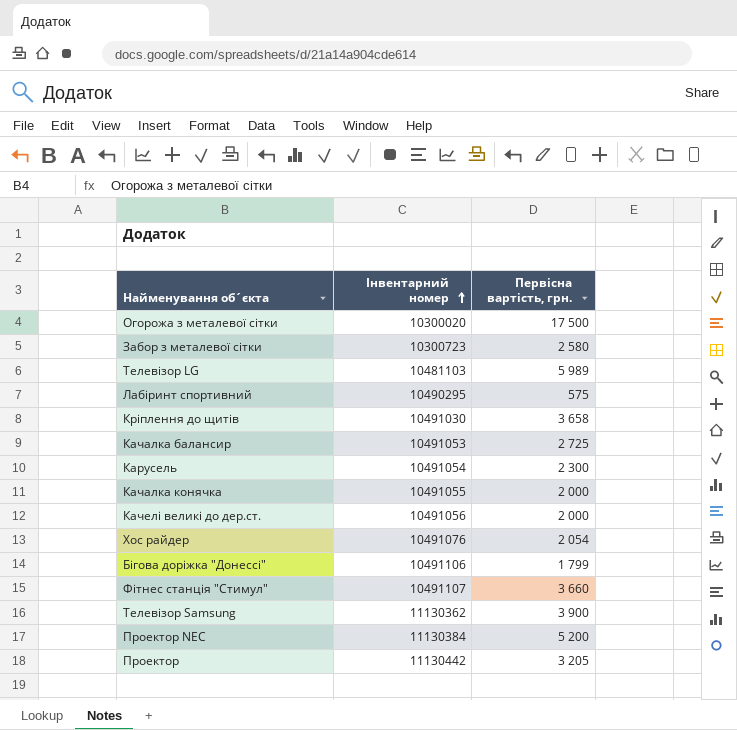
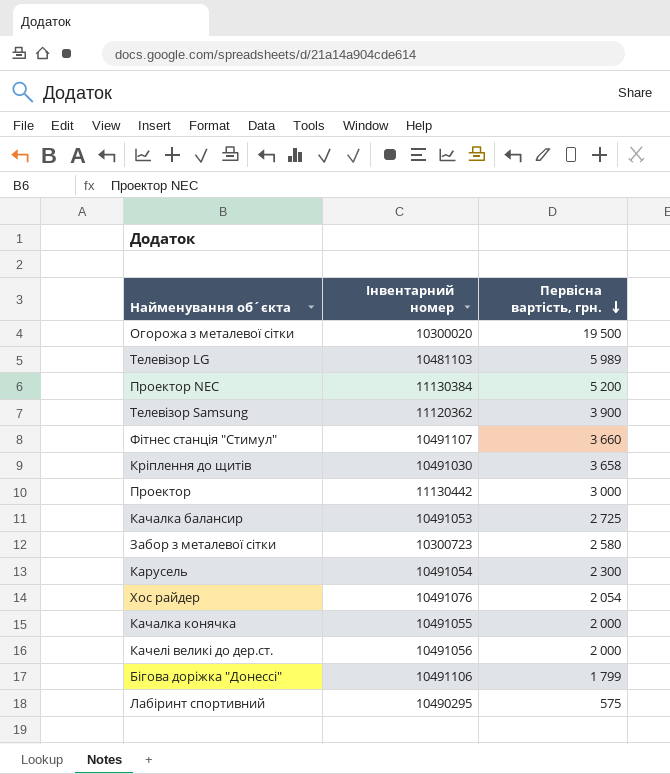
row order: Інвентарний номер ascending -> Первісна вартість, грн. descending
Огорожа з металевої сітки | Первісна вартість, грн.: 17 500 -> 19 500
Телевізор Samsung | Інвентарний номер: 11130362 -> 11120362
Проектор | Первісна вартість, грн.: 3 205 -> 3 000

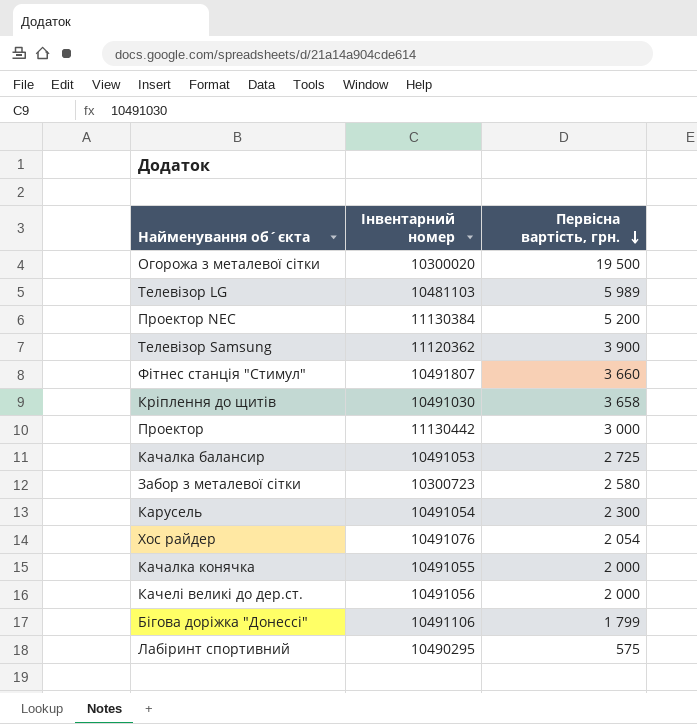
Фітнес станція "Стимул" | Інвентарний номер: 10491107 -> 10491807

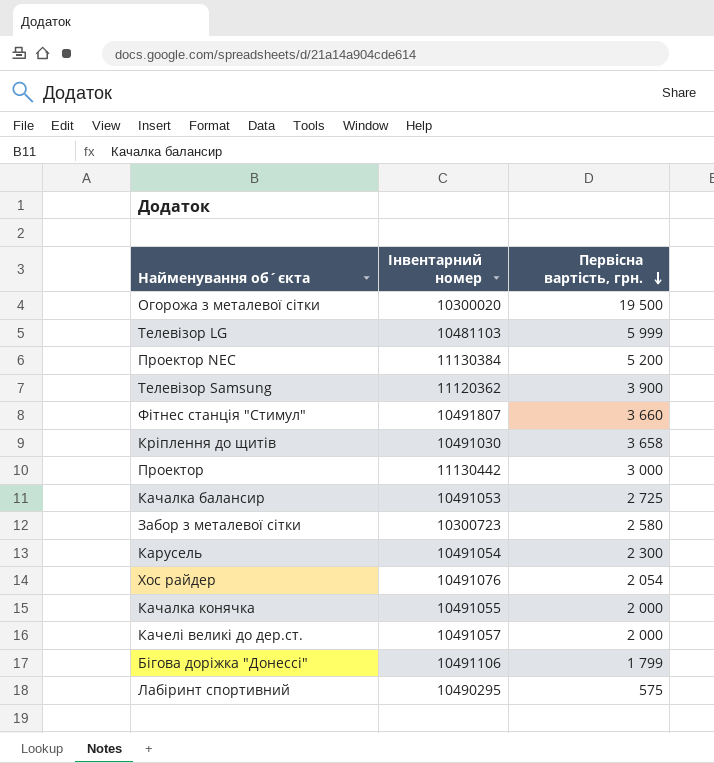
Телевізор LG | Первісна вартість, грн.: 5 989 -> 5 999
Качелі великі до дер.ст. | Інвентарний номер: 10491056 -> 10491057

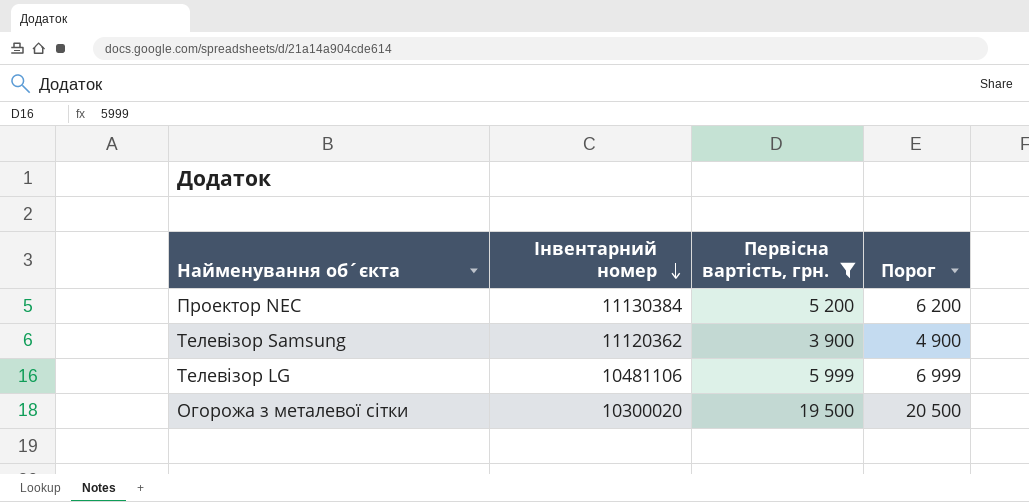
filter: none -> Первісна вартість, грн. >= 3 900
row order: Первісна вартість, грн. descending -> Інвентарний номер descending
column Порог | formula: none -> [Первісна вартість, грн.] + 1000
Телевізор LG | Інвентарний номер: 10481103 -> 10481106

